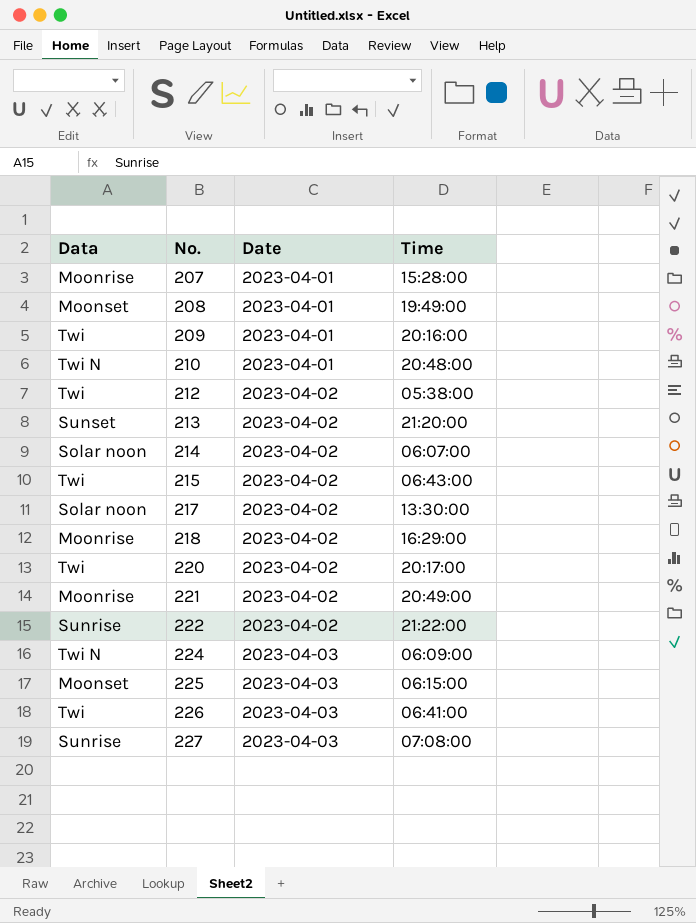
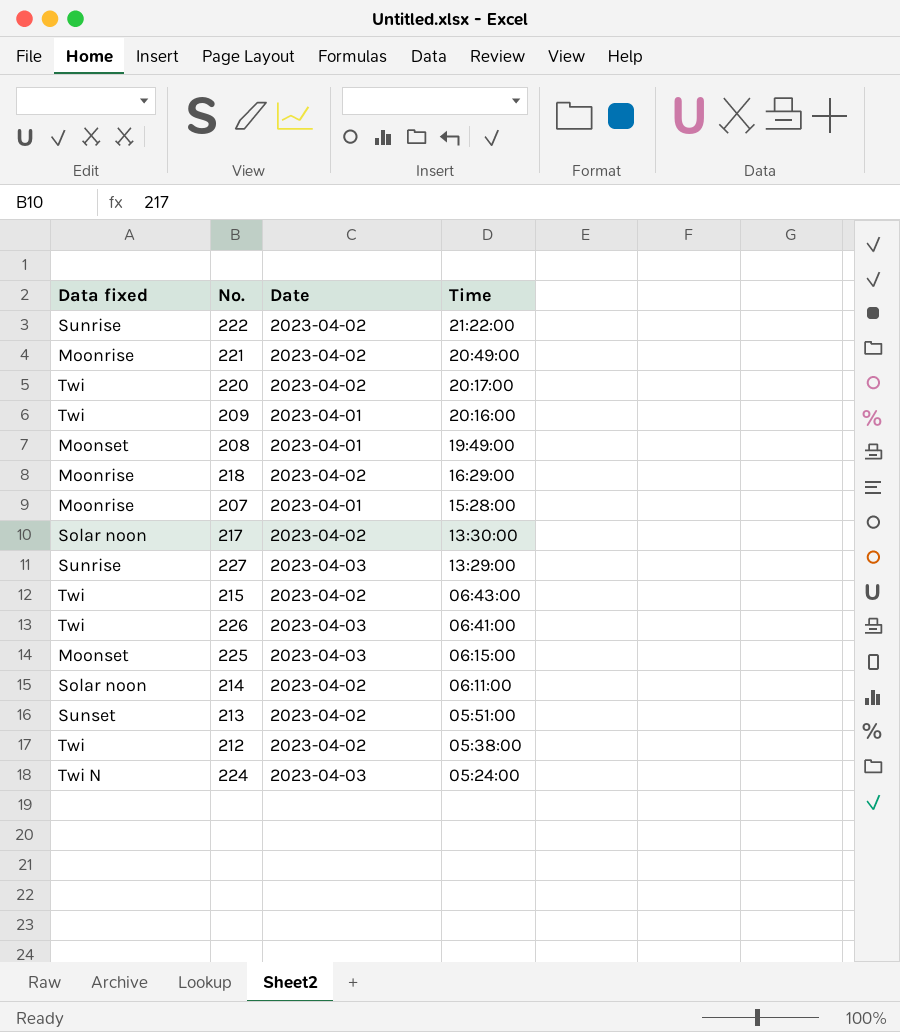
row order: No. ascending -> Time descending
column name: Data -> Data fixed
row 210: Twi N | 2023-04-01 | 20:48:00 -> none
227 | Time: 07:08:00 -> 13:29:00
214 | Time: 06:07:00 -> 06:11:00
213 | Time: 21:20:00 -> 05:51:00
224 | Time: 06:09:00 -> 05:24:00

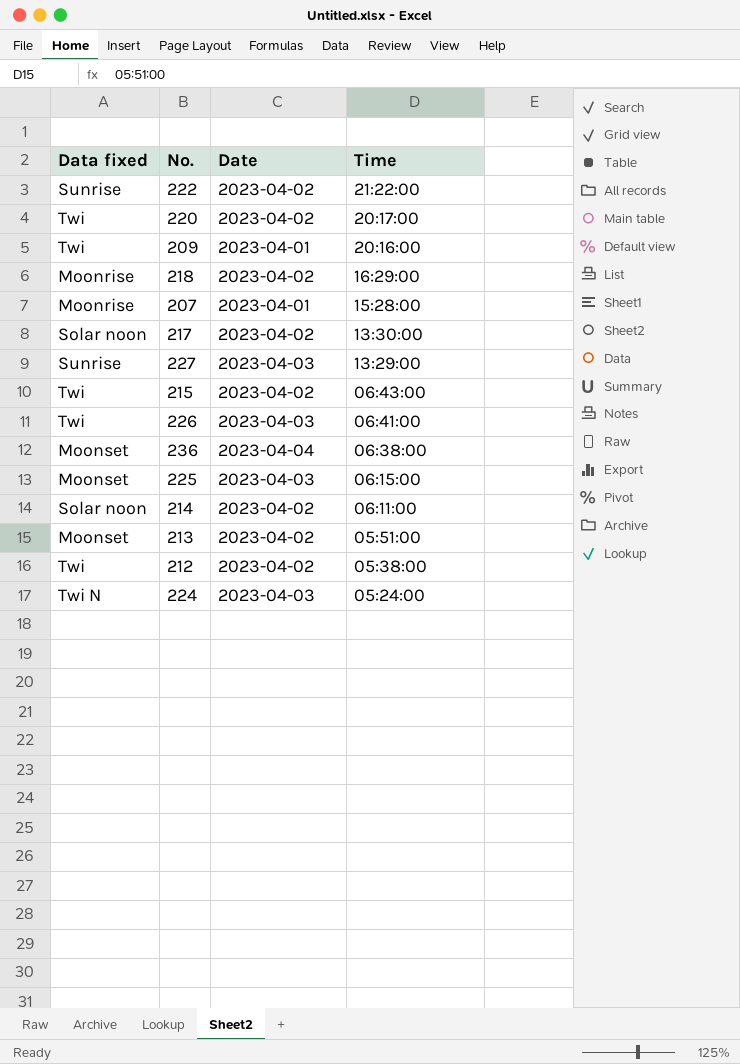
row 221: Moonrise | 2023-04-02 | 20:49:00 -> none
row 208: Moonset | 2023-04-01 | 19:49:00 -> none
row 236: none -> Moonset | 2023-04-04 | 06:38:00
213 | Data fixed: Sunset -> Moonset

